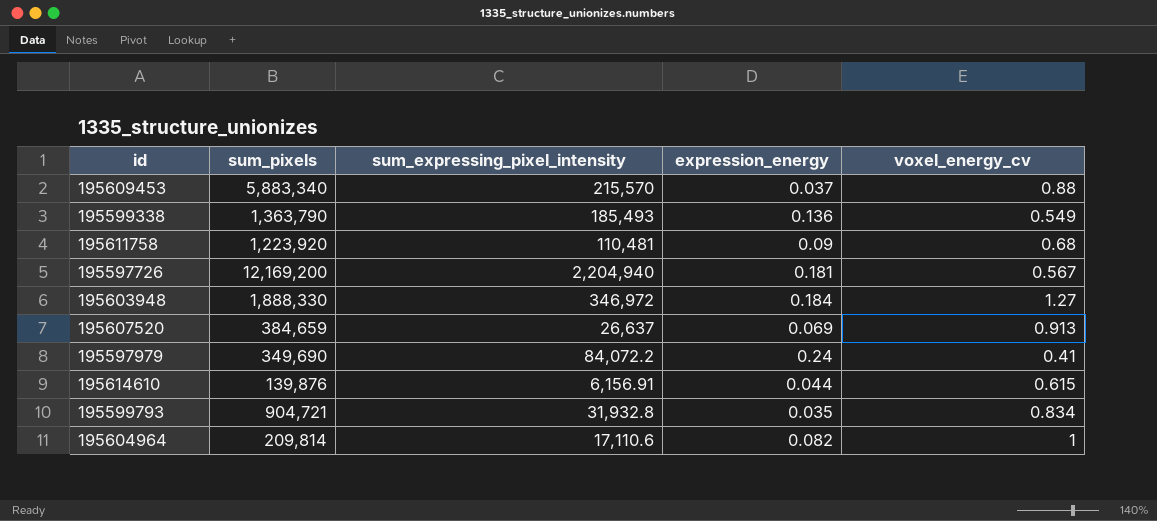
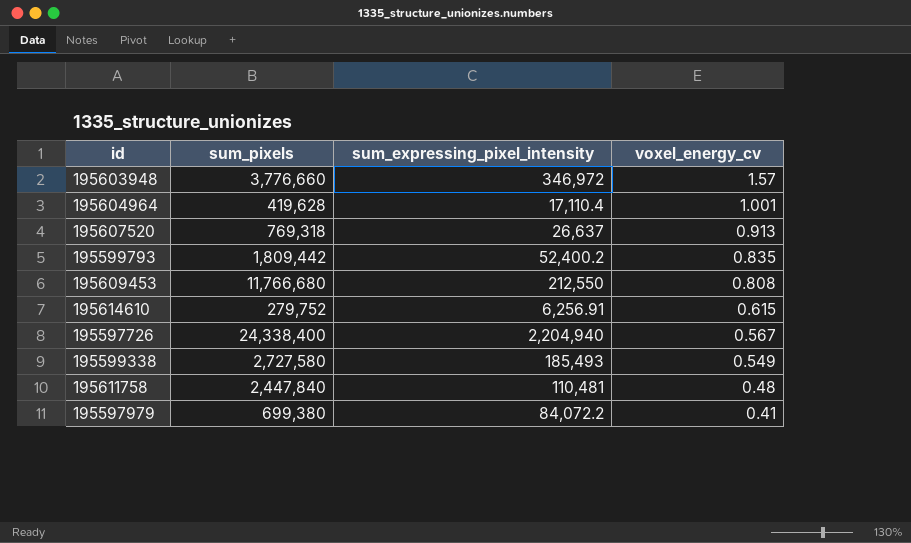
row order: none -> voxel_energy_cv descending
column expression_energy | formula: [sum_expressing_pixel_intensity] / [sum_pixels] -> none
195603948 | sum_pixels: 1,888,330 -> 3,776,660
195603948 | voxel_energy_cv: 1.27 -> 1.57
195604964 | sum_pixels: 209,814 -> 419,628
195604964 | sum_expressing_pixel_intensity: 17,110.6 -> 17,110.4
195604964 | voxel_energy_cv: 1 -> 1.001
195607520 | sum_pixels: 384,659 -> 769,318
195599793 | sum_pixels: 904,721 -> 1,809,442
195599793 | sum_expressing_pixel_intensity: 31,932.8 -> 52,400.2
195599793 | voxel_energy_cv: 0.834 -> 0.835
195609453 | sum_pixels: 5,883,340 -> 11,766,680
195609453 | sum_expressing_pixel_intensity: 215,570 -> 212,550
195609453 | voxel_energy_cv: 0.88 -> 0.808
195614610 | sum_pixels: 139,876 -> 279,752
195614610 | sum_expressing_pixel_intensity: 6,156.91 -> 6,256.91
195597726 | sum_pixels: 12,169,200 -> 24,338,400
195599338 | sum_pixels: 1,363,790 -> 2,727,580
195611758 | sum_pixels: 1,223,920 -> 2,447,840
195611758 | voxel_energy_cv: 0.68 -> 0.48
195597979 | sum_pixels: 349,690 -> 699,380

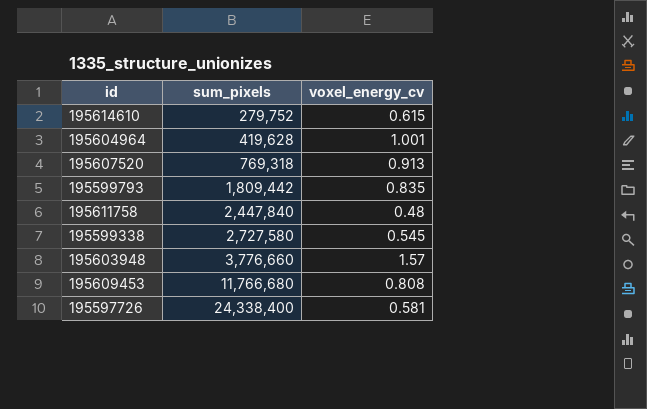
row order: voxel_energy_cv descending -> sum_pixels ascending
column sum_expressing_pixel_intensity | position: 3 -> none
row 195597979: 699,380 | 84,072.2 | 0.41 -> none
195599338 | voxel_energy_cv: 0.549 -> 0.545
195597726 | voxel_energy_cv: 0.567 -> 0.581

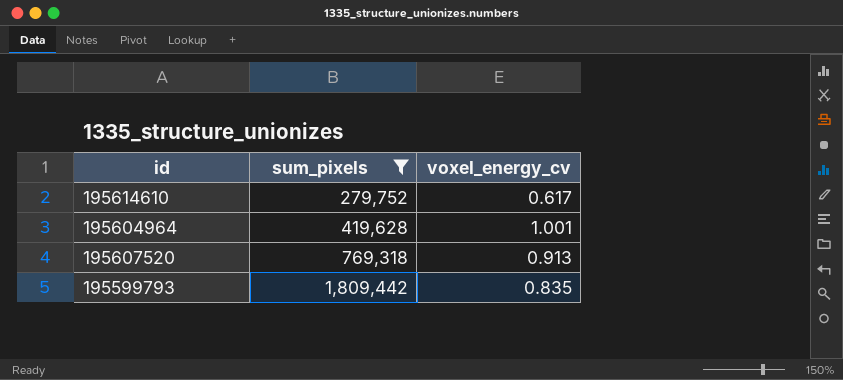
filter: none -> sum_pixels <= 1,809,442
195614610 | voxel_energy_cv: 0.615 -> 0.617

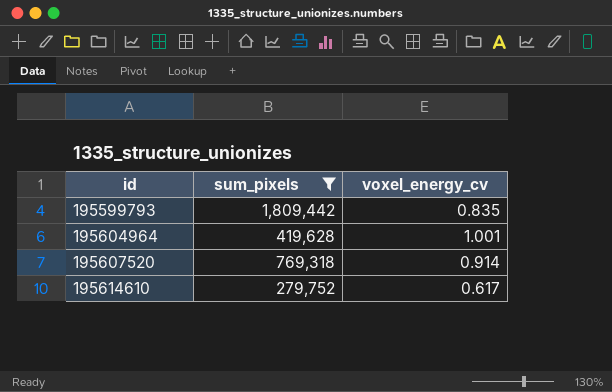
row order: sum_pixels ascending -> id ascending
195607520 | voxel_energy_cv: 0.913 -> 0.914

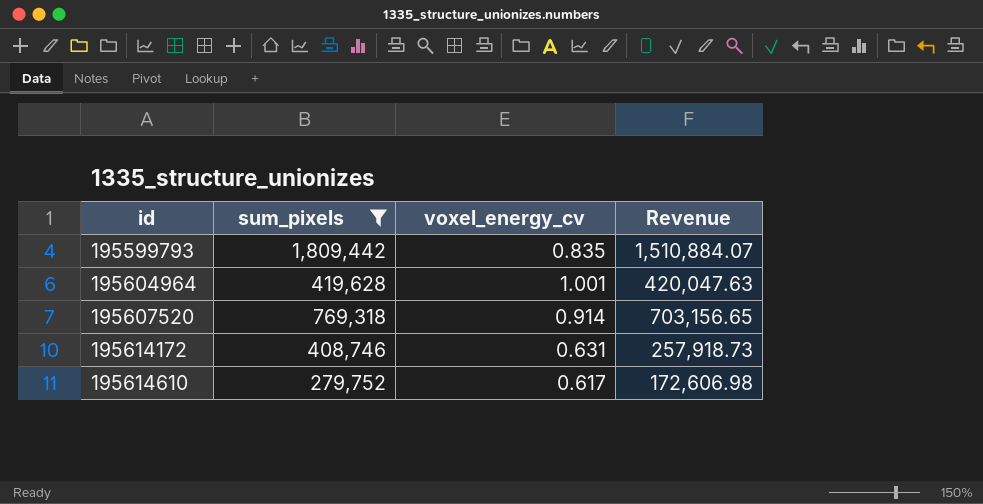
column Revenue | formula: none -> [sum_pixels] * [voxel_energy_cv]
row 195614172: none -> 408,746 | 0.631 | 257,918.73

